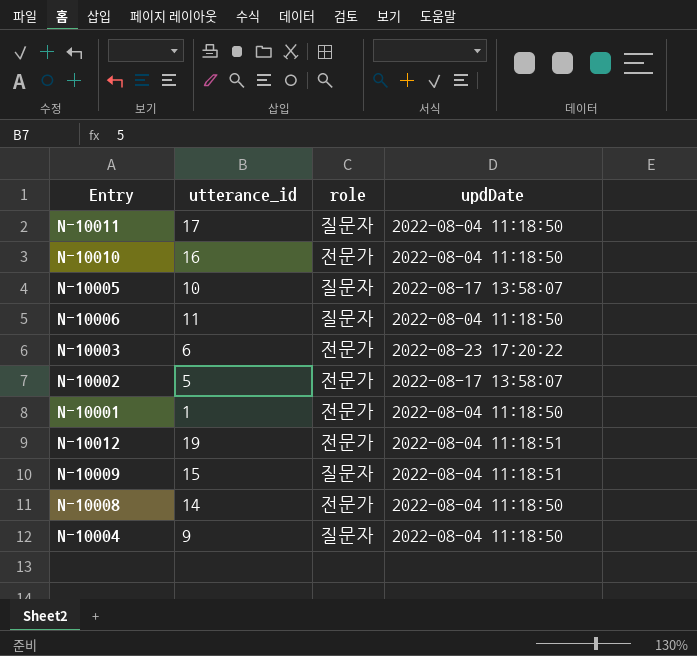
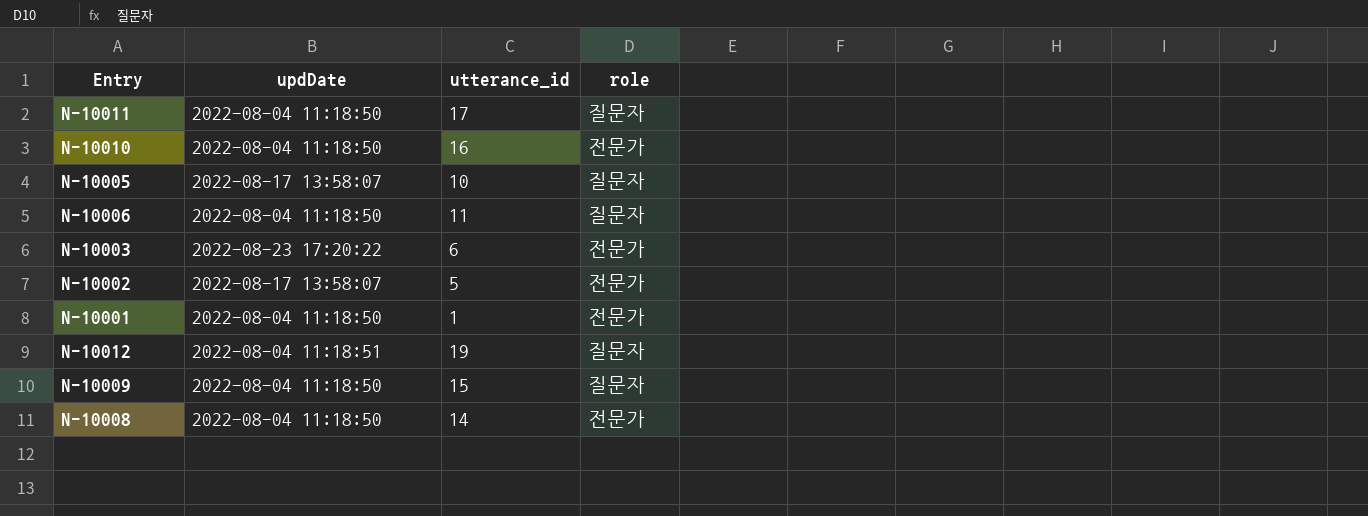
column updDate | position: 4 -> 2
row N-10004: 9 | 질문자 | 2022-08-04 11:18:50 -> none
N-10012 | role: 전문가 -> 질문자
N-10009 | updDate: 2022-08-04 11:18:51 -> 2022-08-04 11:18:50

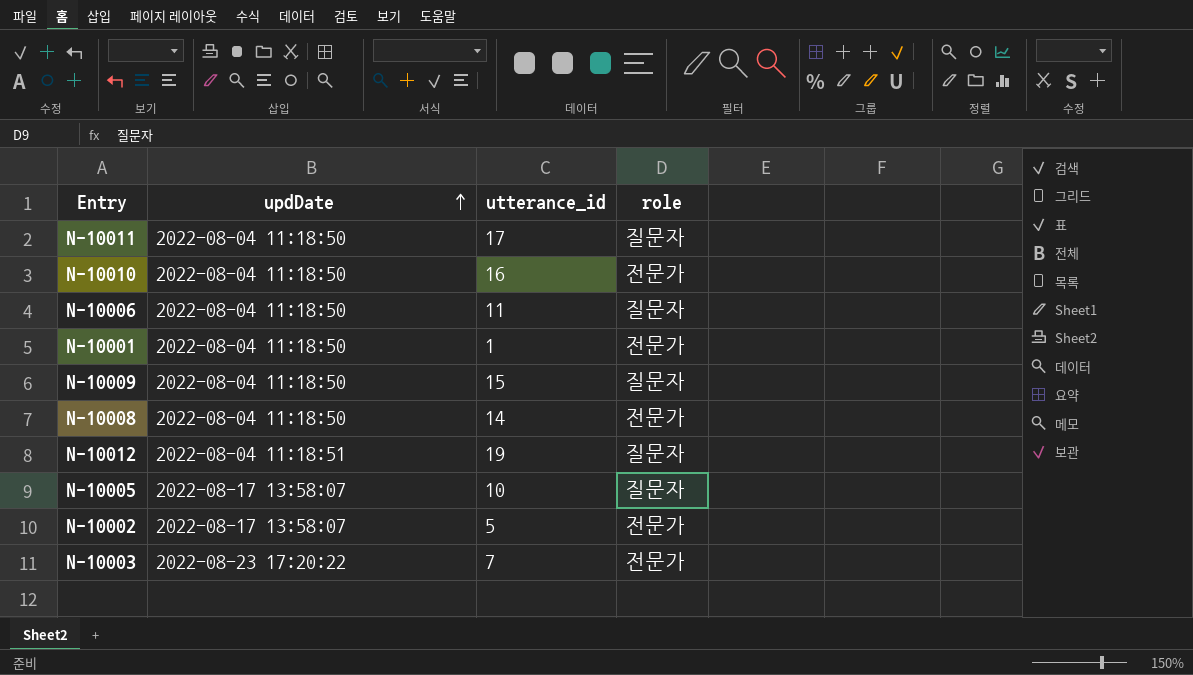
row order: none -> updDate ascending
N-10003 | utterance_id: 6 -> 7

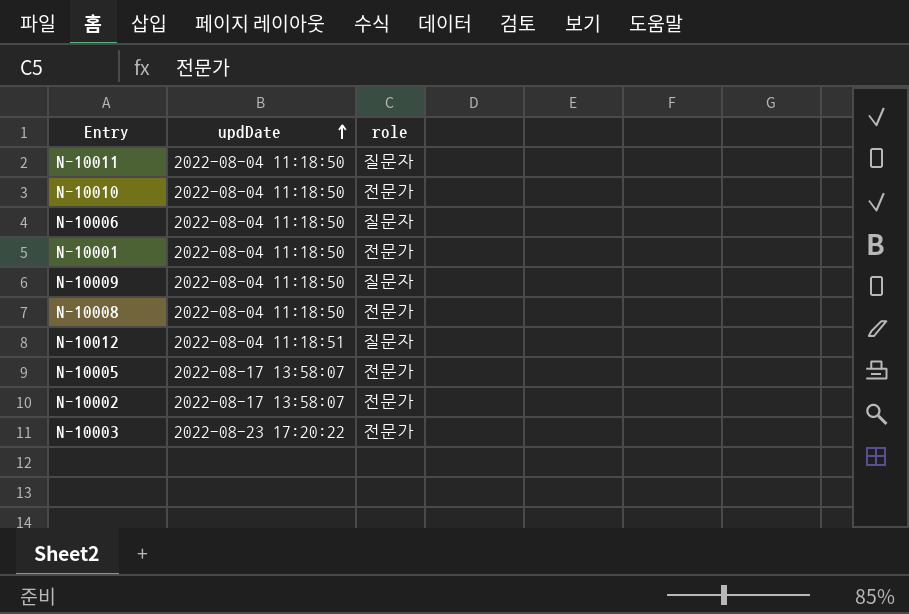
column utterance_id | position: 3 -> none
N-10005 | role: 질문자 -> 전문가

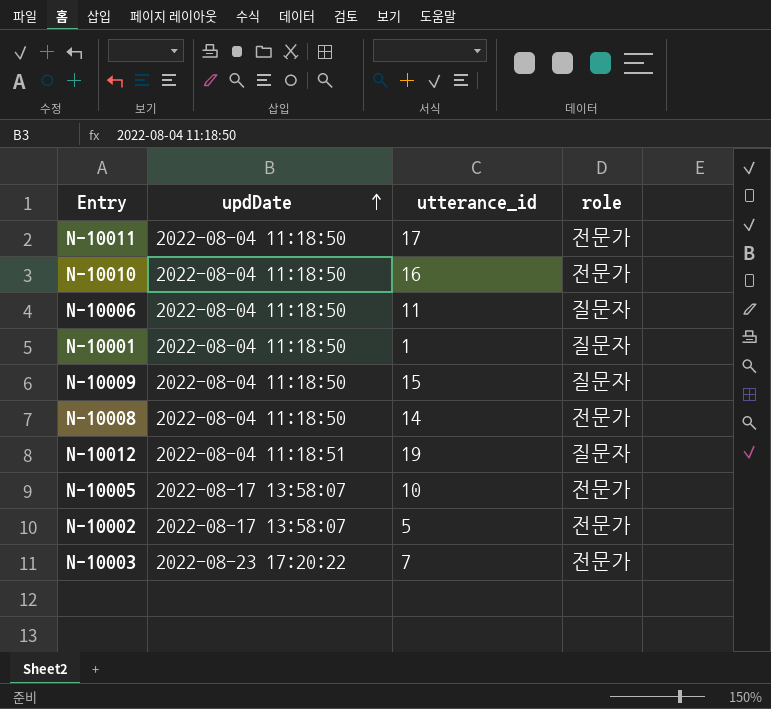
column utterance_id | position: none -> 3
N-10011 | role: 질문자 -> 전문가
N-10001 | role: 전문가 -> 질문자

